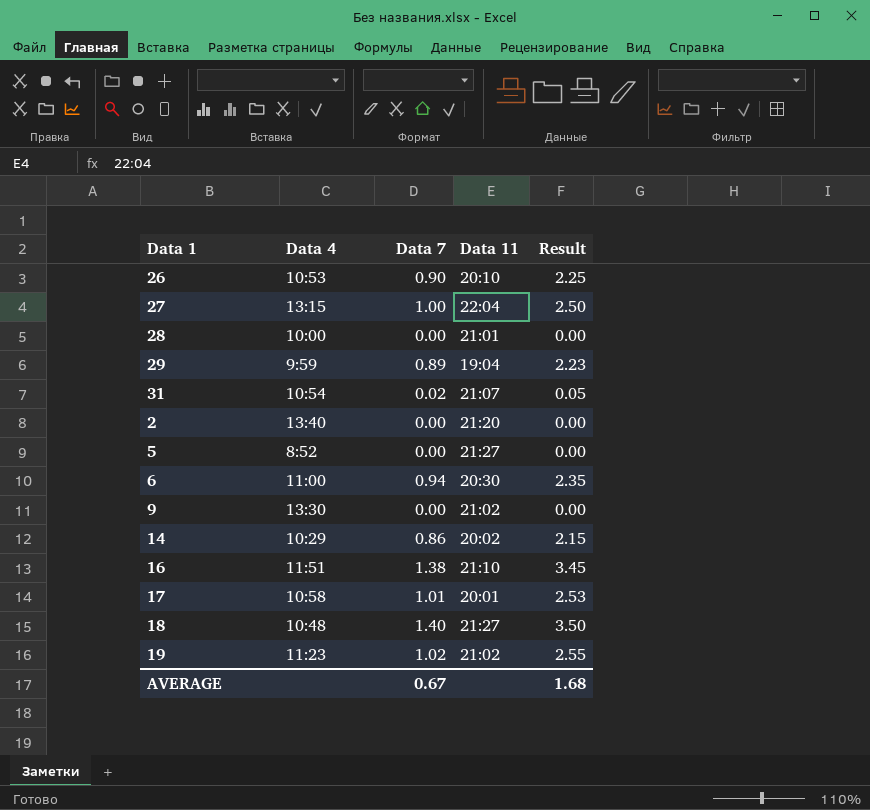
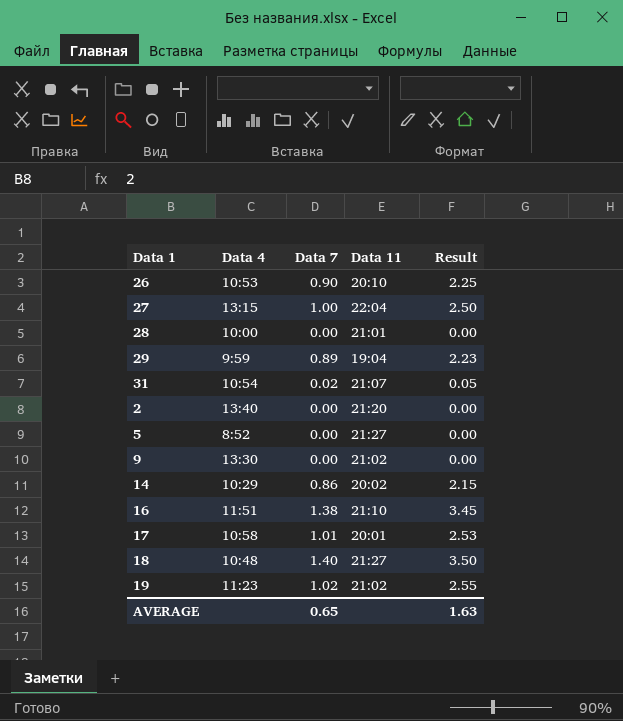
row 6: 11:00 | 0.94 | 20:30 | 2.35 -> none
AVERAGE | Data 7: 0.67 -> 0.65
AVERAGE | Result: 1.68 -> 1.63

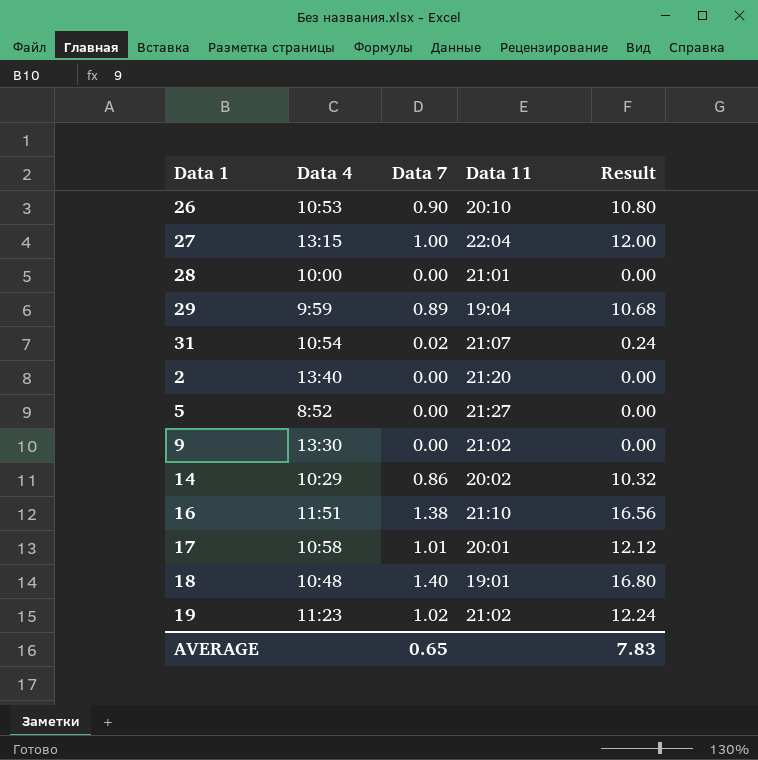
column Result | formula: [Data 7] * 2.5 -> [Data 7] * 12
18 | Data 11: 21:27 -> 19:01
AVERAGE | Result: 1.63 -> 7.83

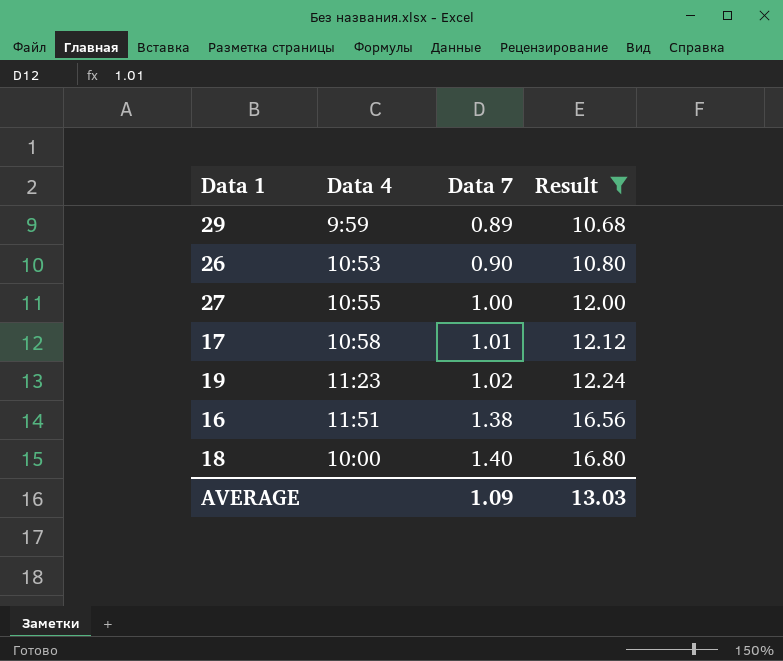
filter: none -> Result >= 10.68
row order: none -> Data 7 ascending
column Data 11 | position: 4 -> none
27 | Data 4: 13:15 -> 10:55
18 | Data 4: 10:48 -> 10:00
AVERAGE | Data 7: 0.65 -> 1.09
AVERAGE | Result: 7.83 -> 13.03

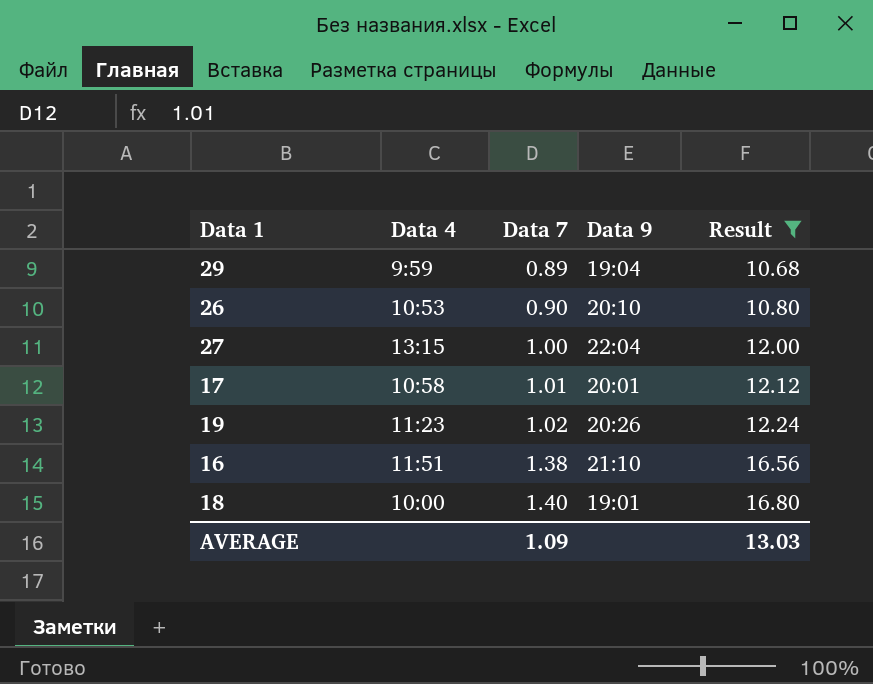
column Data 9 | position: none -> 4
27 | Data 4: 10:55 -> 13:15

